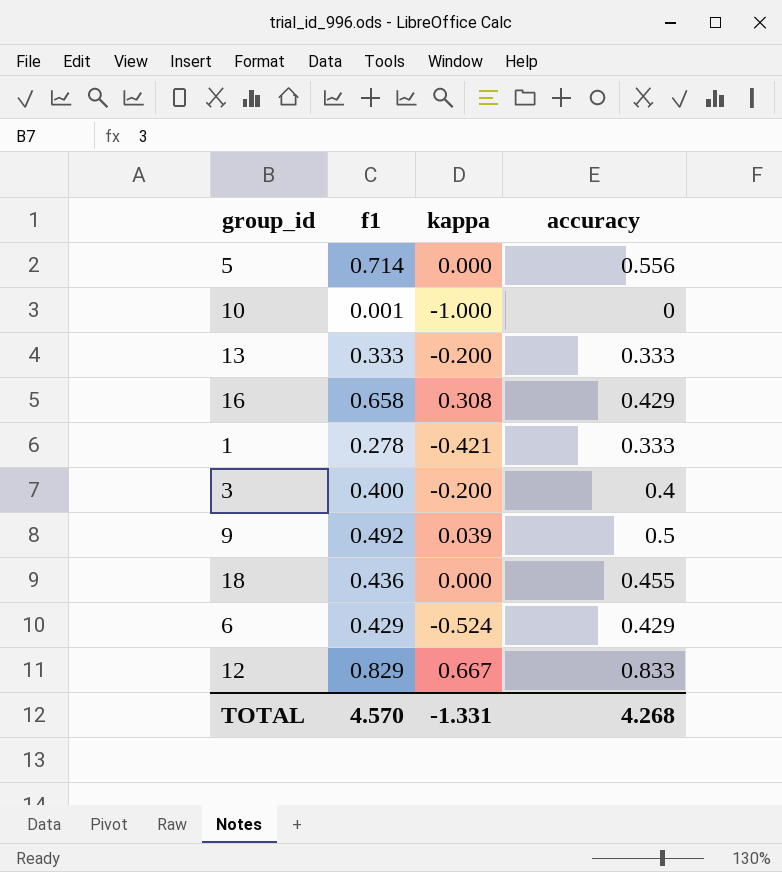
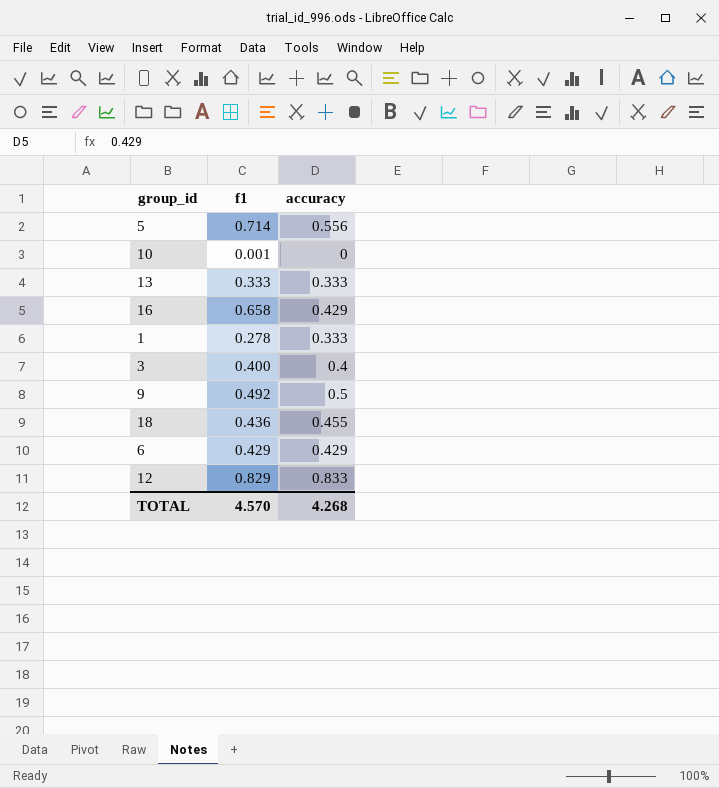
column kappa | position: 3 -> none

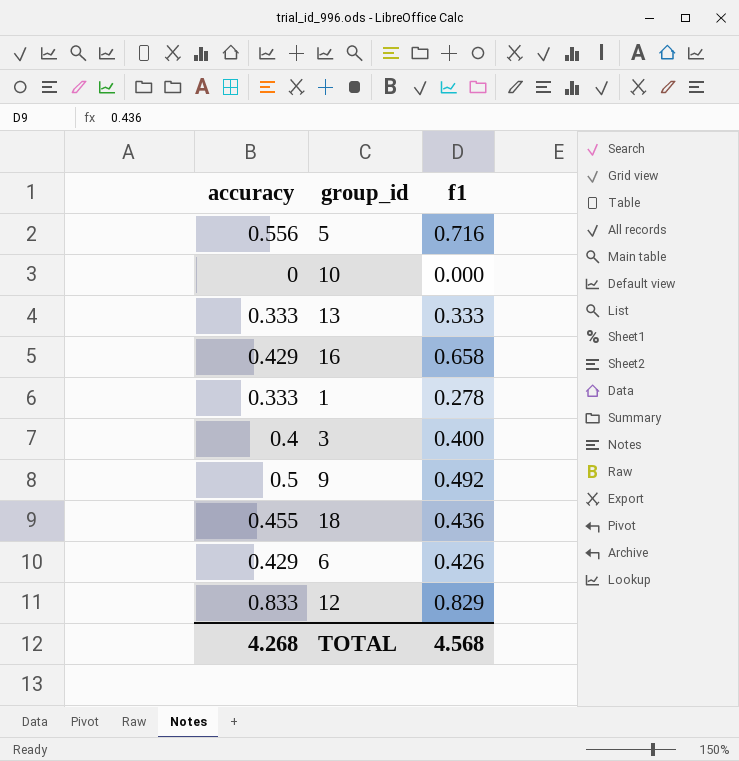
column accuracy | position: 3 -> 1
5 | f1: 0.714 -> 0.716
10 | f1: 0.001 -> 0.000
6 | f1: 0.429 -> 0.426
TOTAL | f1: 4.570 -> 4.568

